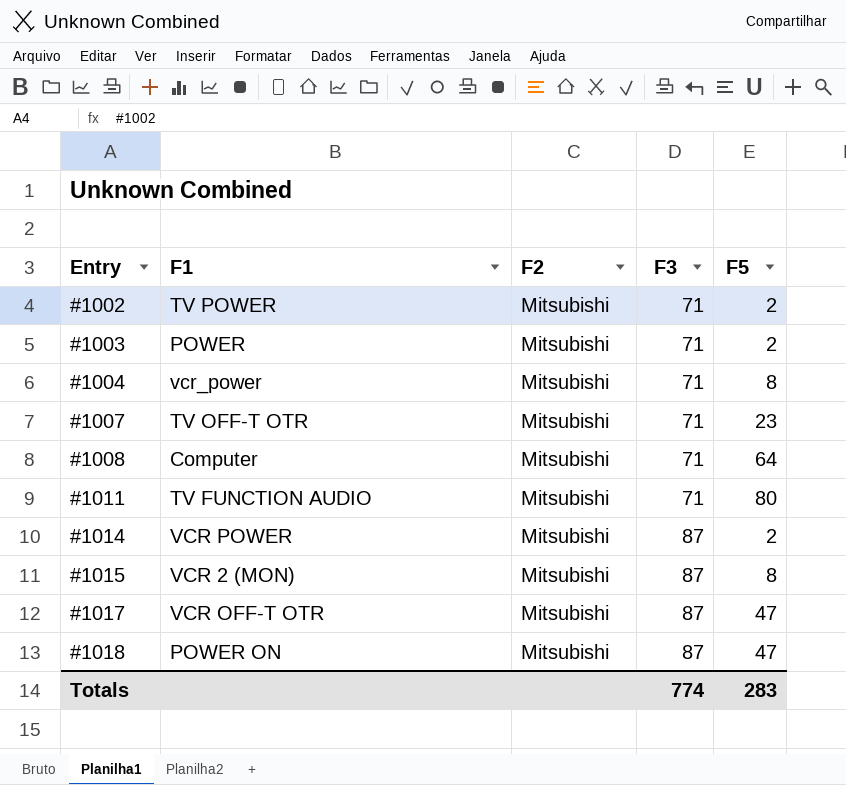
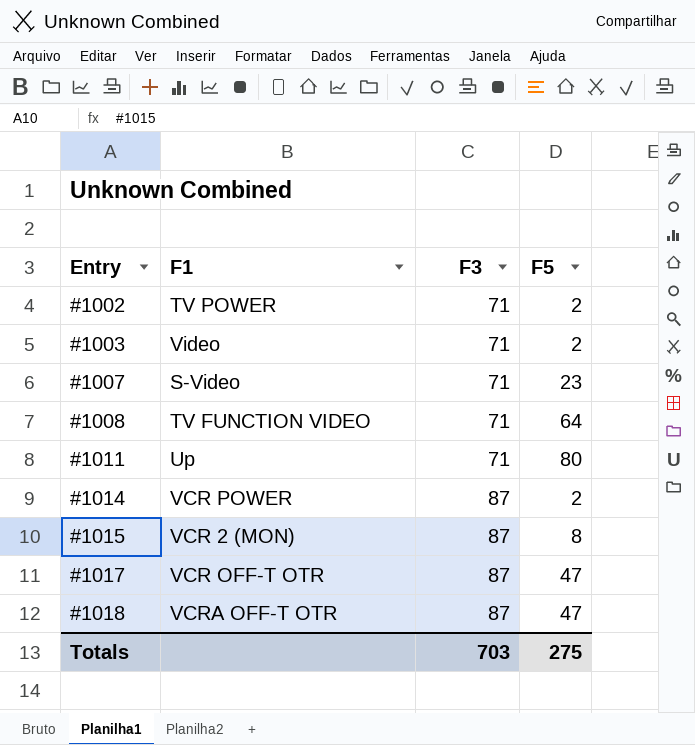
column F2 | position: 3 -> none
row #1004: vcr_power | Mitsubishi | 71 | 8 -> none
#1003 | F1: POWER -> Video
#1007 | F1: TV OFF-T OTR -> S-Video
#1008 | F1: Computer -> TV FUNCTION VIDEO
#1011 | F1: TV FUNCTION AUDIO -> Up
#1018 | F1: POWER ON -> VCRA OFF-T OTR
Totals | F3: 774 -> 703
Totals | F5: 283 -> 275

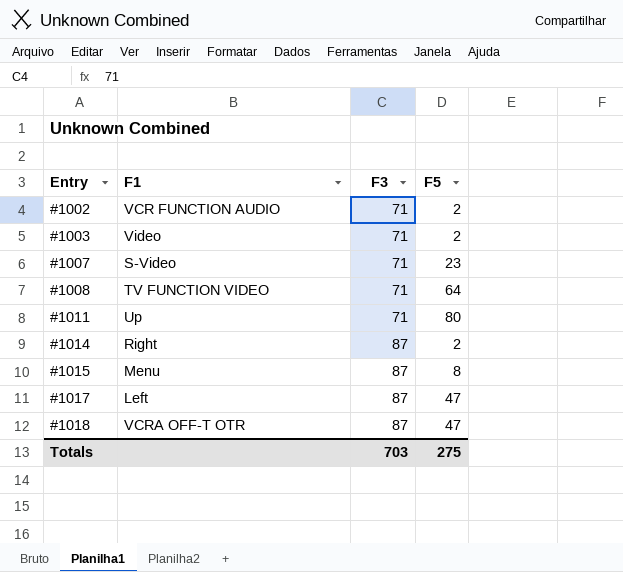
#1002 | F1: TV POWER -> VCR FUNCTION AUDIO
#1014 | F1: VCR POWER -> Right
#1015 | F1: VCR 2 (MON) -> Menu
#1017 | F1: VCR OFF-T OTR -> Left

